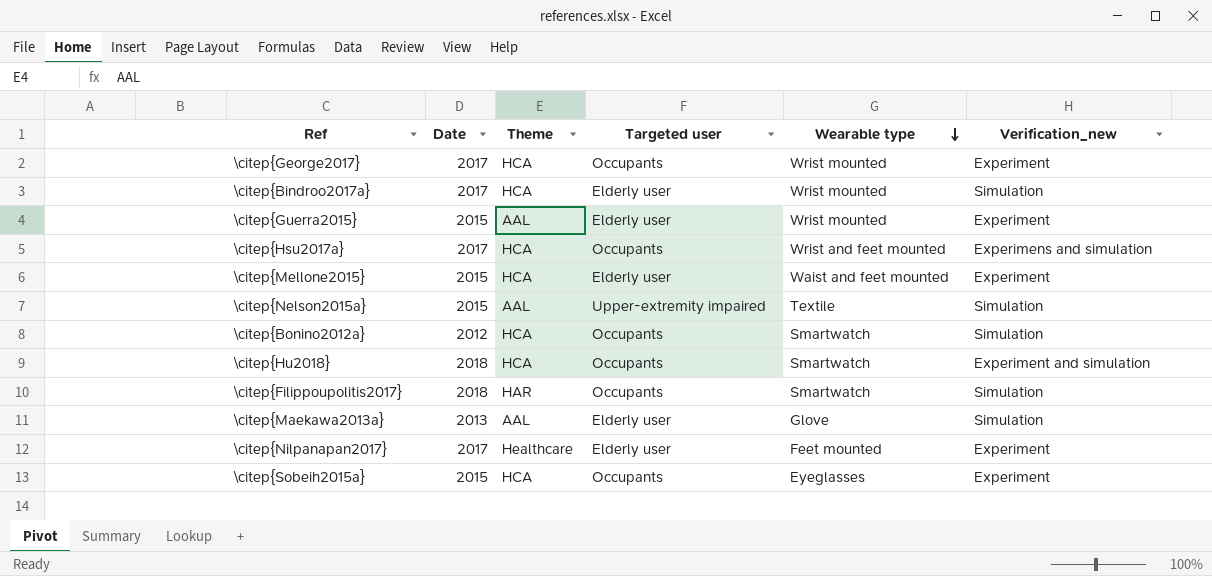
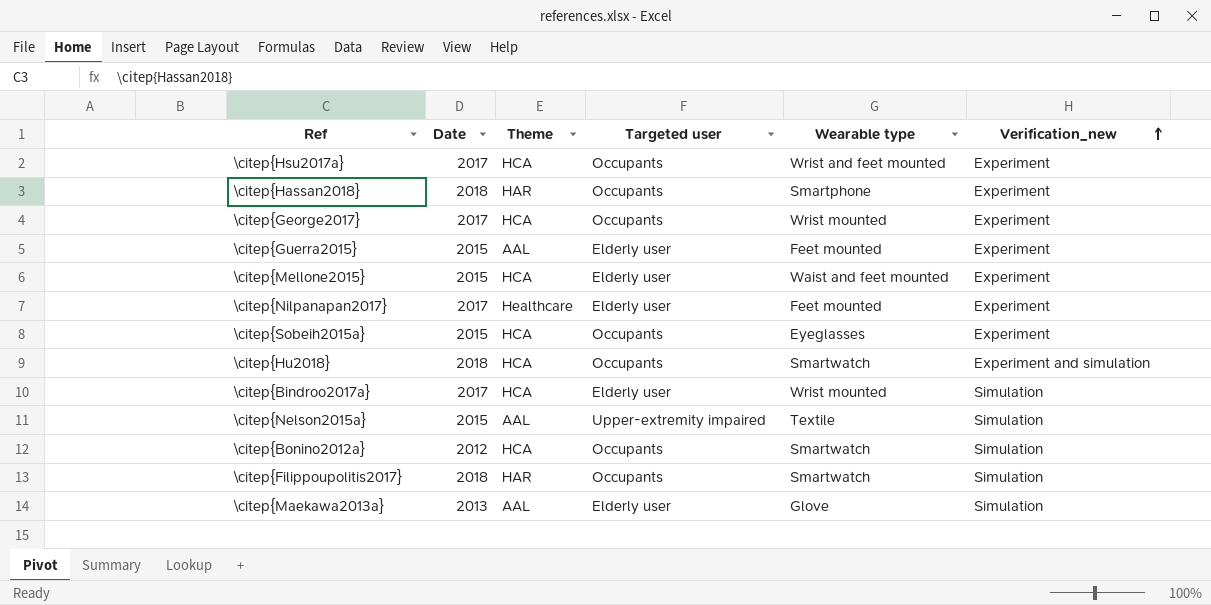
row order: Wearable type descending -> Verification_new ascending
\citep{Hsu2017a} | Verification_new: Experimens and simulation -> Experiment
row \citep{Hassan2018}: none -> 2018 | HAR | Occupants | Smartphone | Experiment
\citep{Guerra2015} | Wearable type: Wrist mounted -> Feet mounted

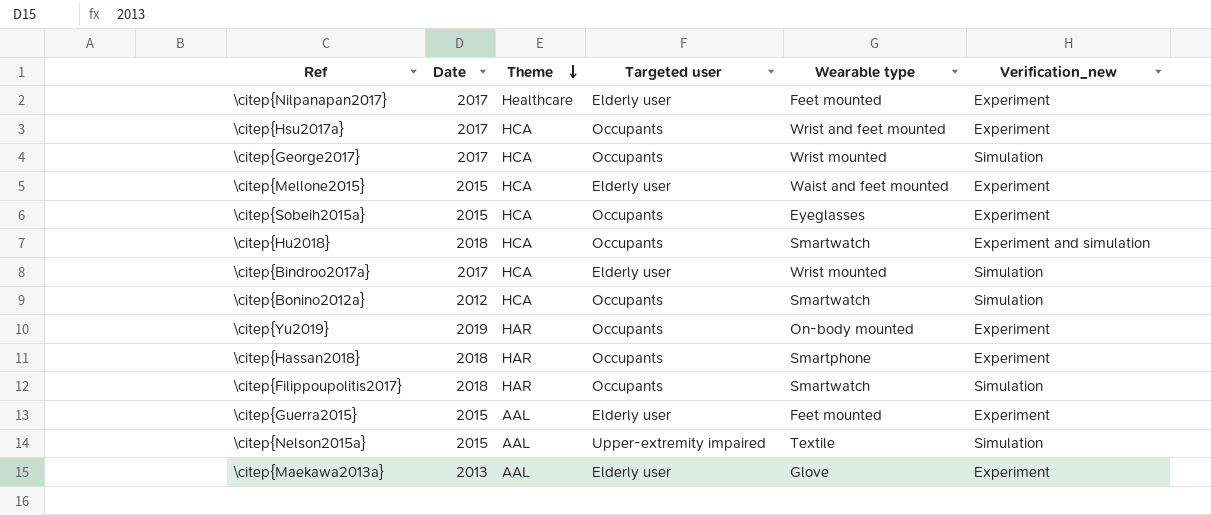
row order: Verification_new ascending -> Theme descending
\citep{George2017} | Verification_new: Experiment -> Simulation
row \citep{Yu2019}: none -> 2019 | HAR | Occupants | On-body mounted | Experiment
\citep{Maekawa2013a} | Verification_new: Simulation -> Experiment

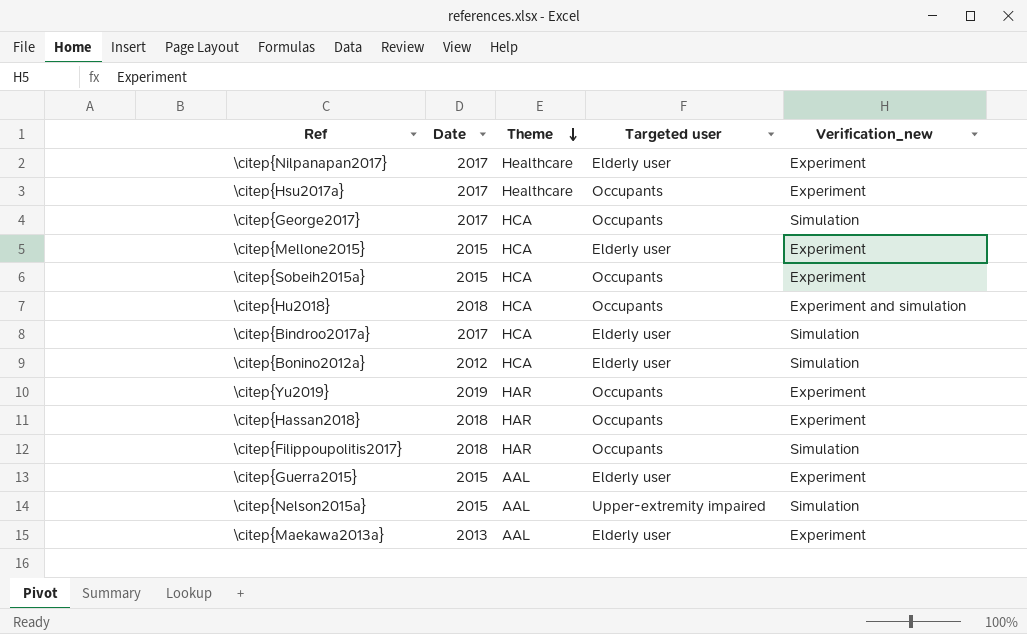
column Wearable type | position: 5 -> none
\citep{Hsu2017a} | Theme: HCA -> Healthcare
\citep{Bonino2012a} | Targeted user: Occupants -> Elderly user

